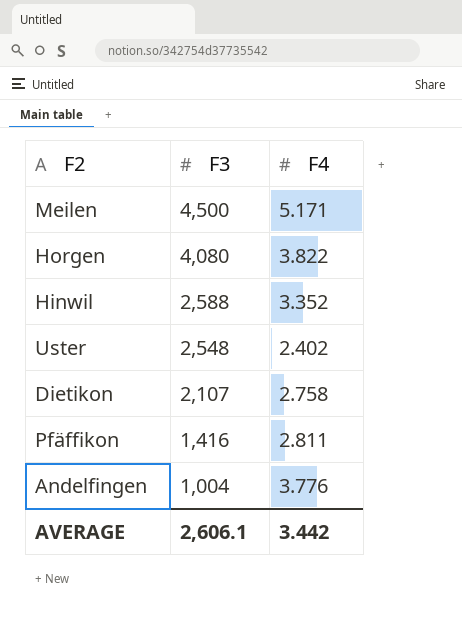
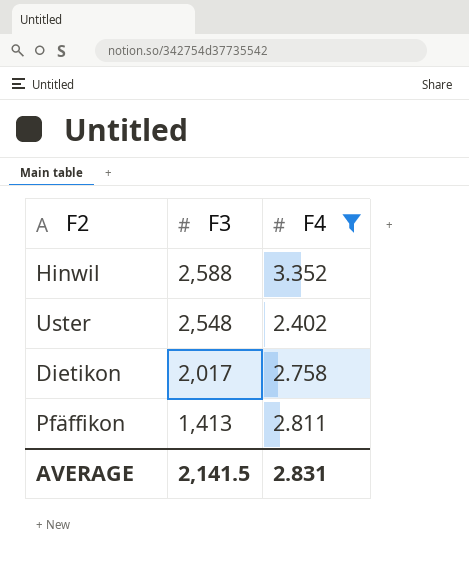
filter: none -> F4 <= 3.352
Dietikon | F3: 2,107 -> 2,017
Pfäffikon | F3: 1,416 -> 1,413
AVERAGE | F3: 2,606.1 -> 2,141.5
AVERAGE | F4: 3.442 -> 2.831

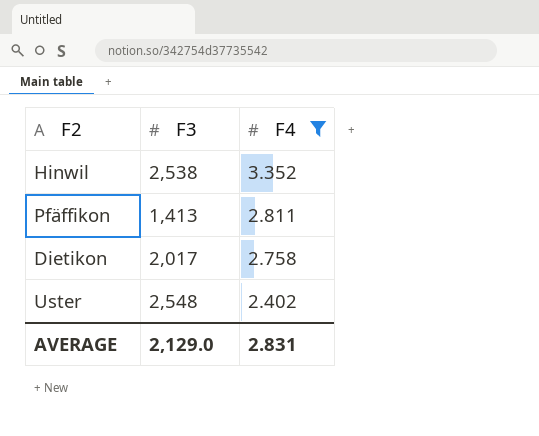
row order: F3 descending -> F4 descending
Hinwil | F3: 2,588 -> 2,538
AVERAGE | F3: 2,141.5 -> 2,129.0

